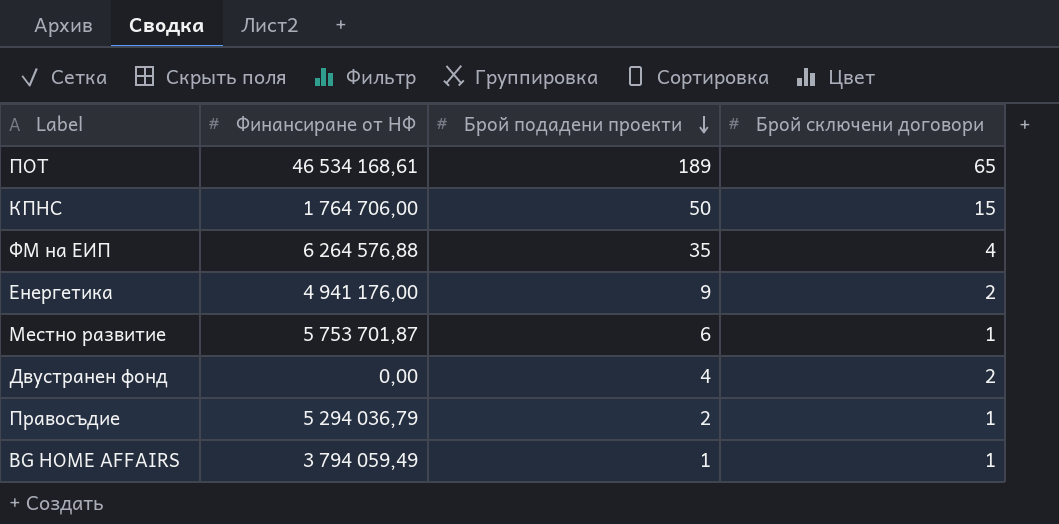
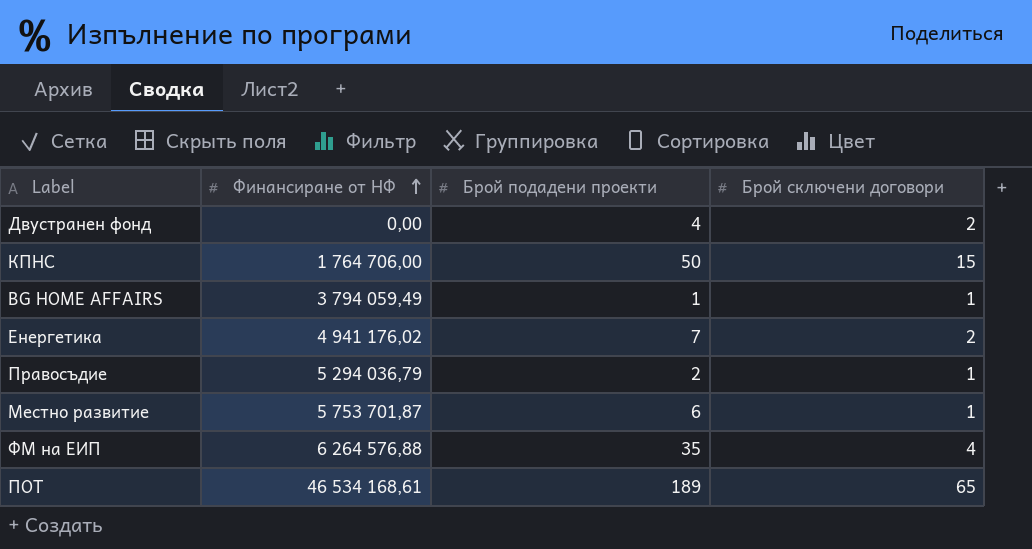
row order: Брой подадени проекти descending -> Финансиране от НФ ascending
Енергетика | Финансиране от НФ: 4 941 176,00 -> 4 941 176,02
Енергетика | Брой подадени проекти: 9 -> 7

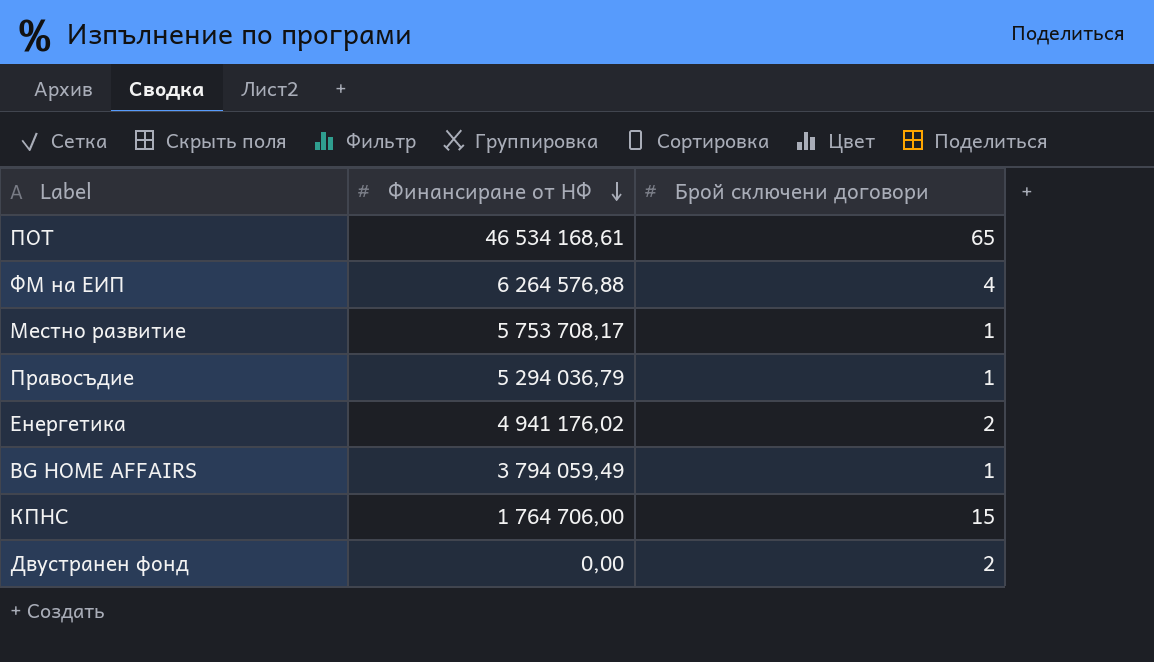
row order: Финансиране от НФ ascending -> Финансиране от НФ descending
column Брой подадени проекти | position: 3 -> none
Местно развитие | Финансиране от НФ: 5 753 701,87 -> 5 753 708,17

